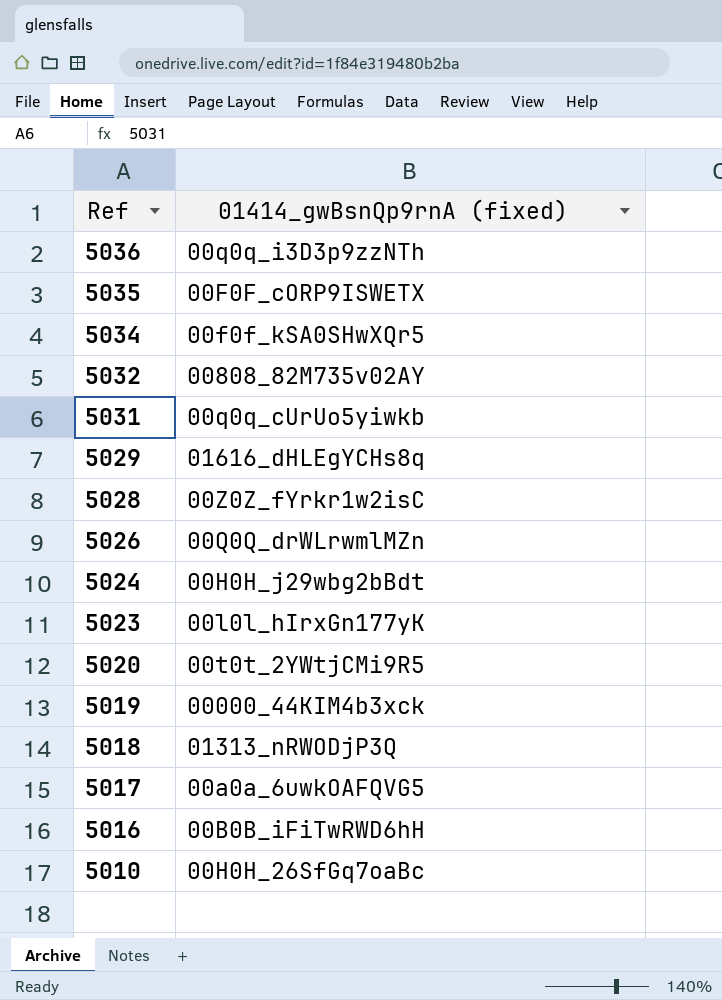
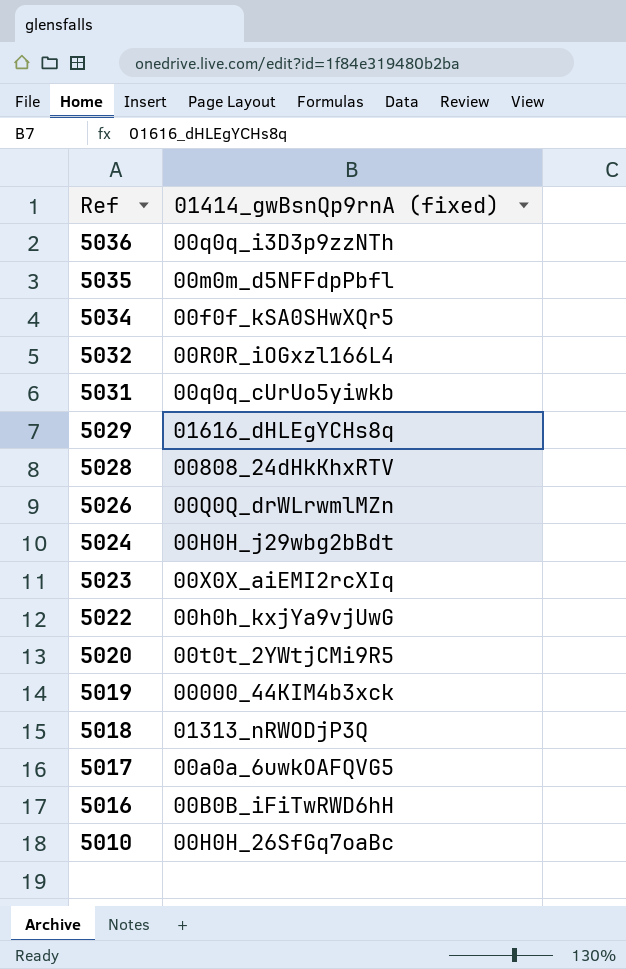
5035 | 01414_gwBsnQp9rnA (fixed): 00F0F_cORP9ISWETX -> 00m0m_d5NFFdpPbfl
5032 | 01414_gwBsnQp9rnA (fixed): 00808_82M735v02AY -> 00R0R_iOGxzl166L4
5028 | 01414_gwBsnQp9rnA (fixed): 00Z0Z_fYrkr1w2isC -> 00808_24dHkKhxRTV
5023 | 01414_gwBsnQp9rnA (fixed): 00l0l_hIrxGn177yK -> 00X0X_aiEMI2rcXIq
row 5022: none -> 00h0h_kxjYa9vjUwG

